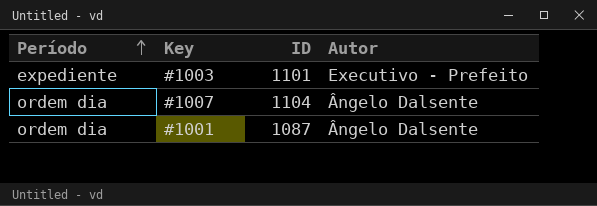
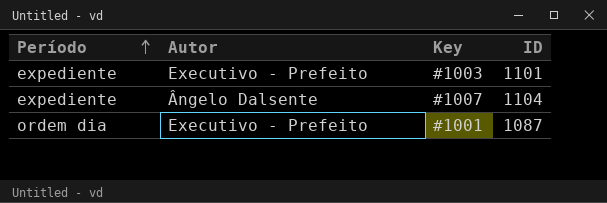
column Autor | position: 4 -> 2
#1007 | Período: ordem dia -> expediente
#1001 | Autor: Ângelo Dalsente -> Executivo - Prefeito

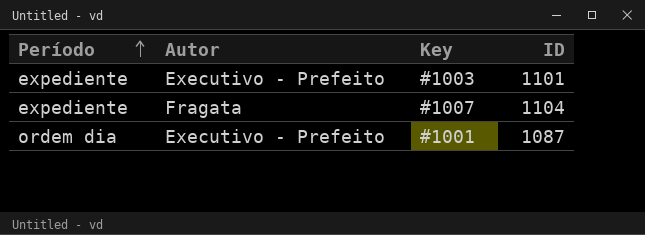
#1007 | Autor: Ângelo Dalsente -> Fragata

